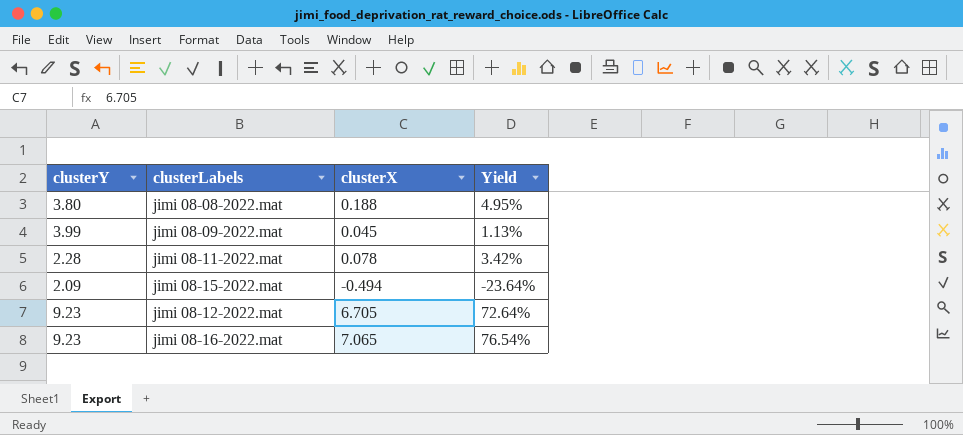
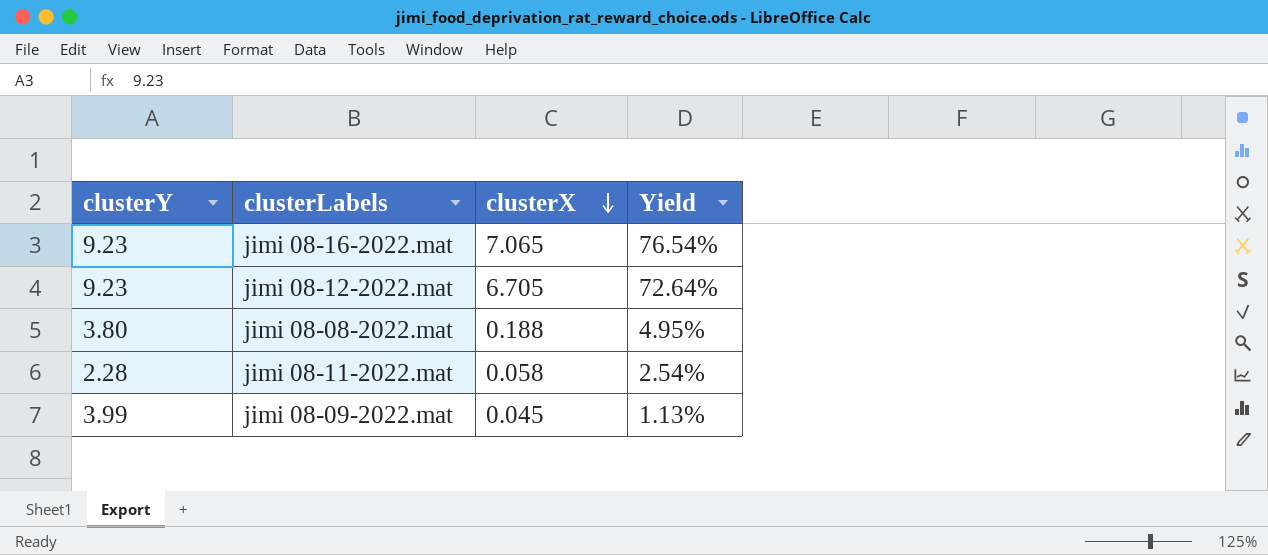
row order: none -> clusterX descending
row jimi 08-15-2022.mat: 2.09 | -0.494 | -23.64% -> none
jimi 08-11-2022.mat | clusterX: 0.078 -> 0.058
jimi 08-11-2022.mat | Yield: 3.42% -> 2.54%

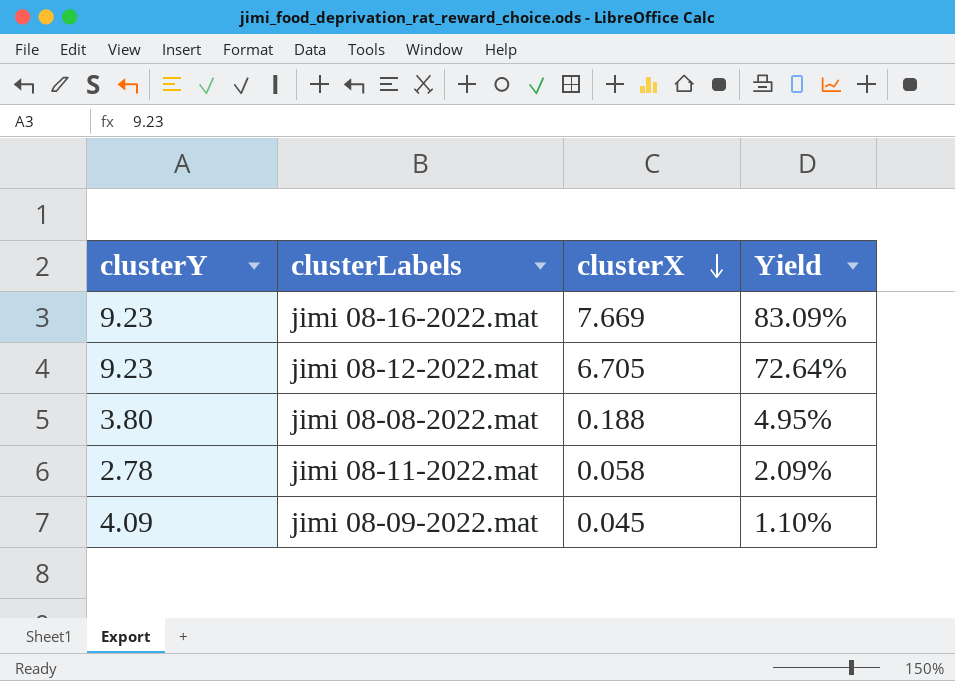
jimi 08-16-2022.mat | clusterX: 7.065 -> 7.669
jimi 08-16-2022.mat | Yield: 76.54% -> 83.09%
jimi 08-11-2022.mat | clusterY: 2.28 -> 2.78
jimi 08-11-2022.mat | Yield: 2.54% -> 2.09%
jimi 08-09-2022.mat | clusterY: 3.99 -> 4.09
jimi 08-09-2022.mat | Yield: 1.13% -> 1.10%

